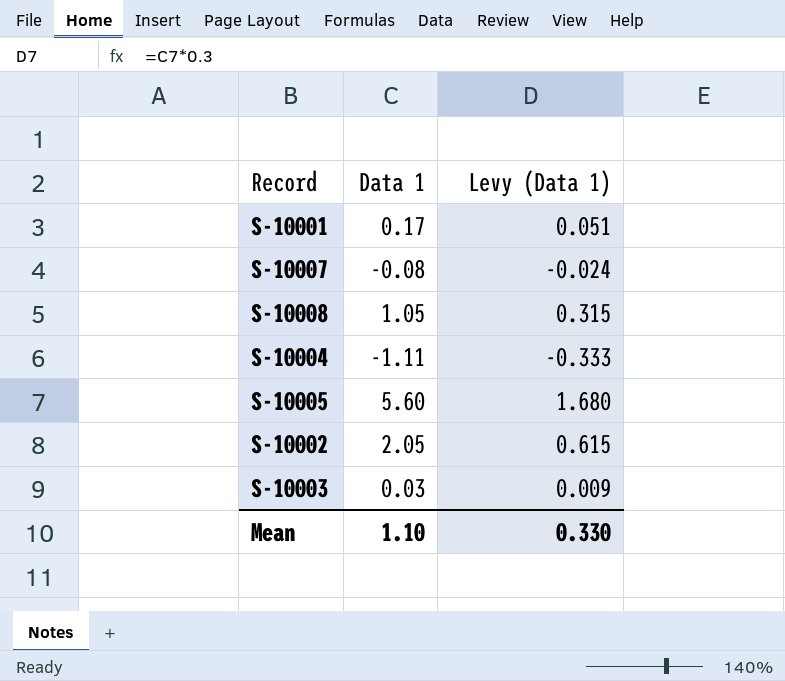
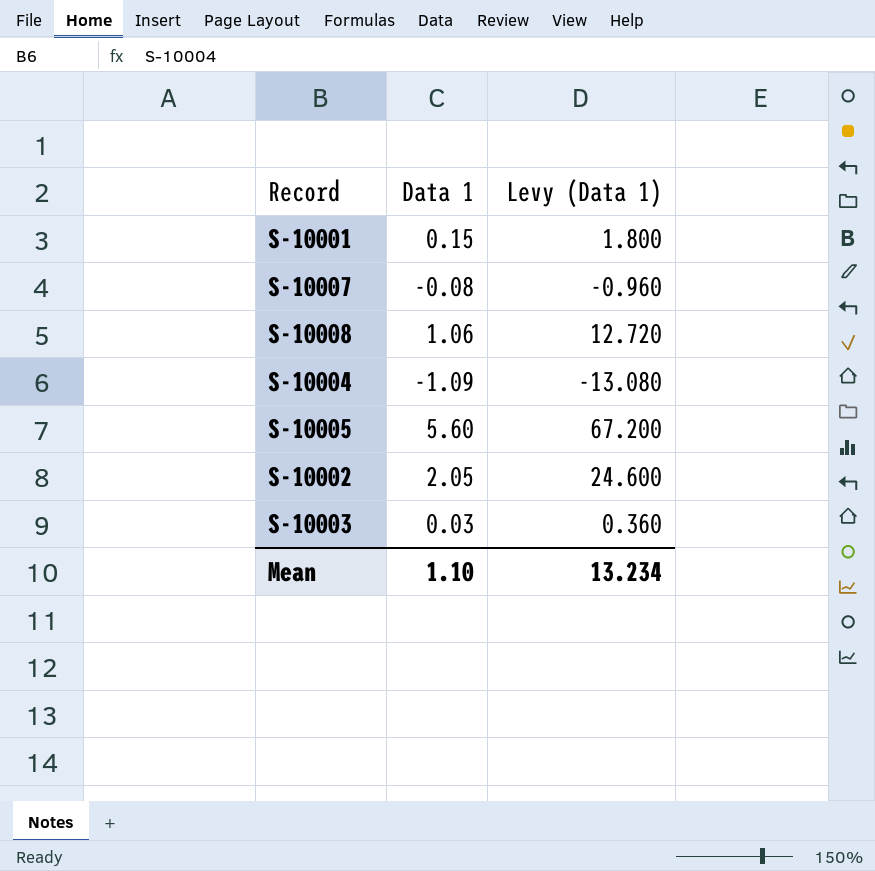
column Levy (Data 1) | formula: [Data 1] * 0.3 -> [Data 1] * 12
S-10001 | Data 1: 0.17 -> 0.15
S-10008 | Data 1: 1.05 -> 1.06
S-10004 | Data 1: -1.11 -> -1.09
Mean | Levy (Data 1): 0.330 -> 13.234

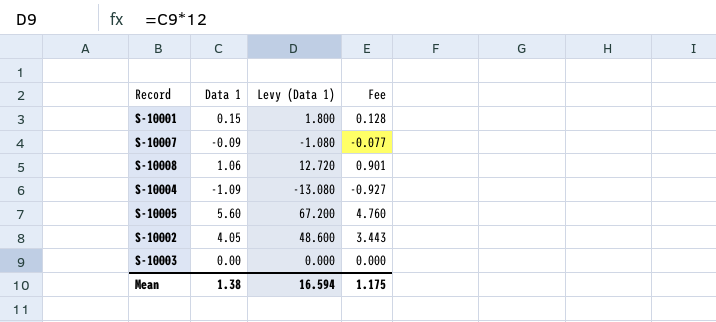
column Fee | formula: none -> [Data 1] * 0.85
S-10007 | Data 1: -0.08 -> -0.09
S-10007 | Levy (Data 1): -0.960 -> -1.080
S-10002 | Data 1: 2.05 -> 4.05
S-10002 | Levy (Data 1): 24.600 -> 48.600
S-10003 | Data 1: 0.03 -> 0.00
S-10003 | Levy (Data 1): 0.360 -> 0.000
Mean | Data 1: 1.10 -> 1.38
Mean | Levy (Data 1): 13.234 -> 16.594

